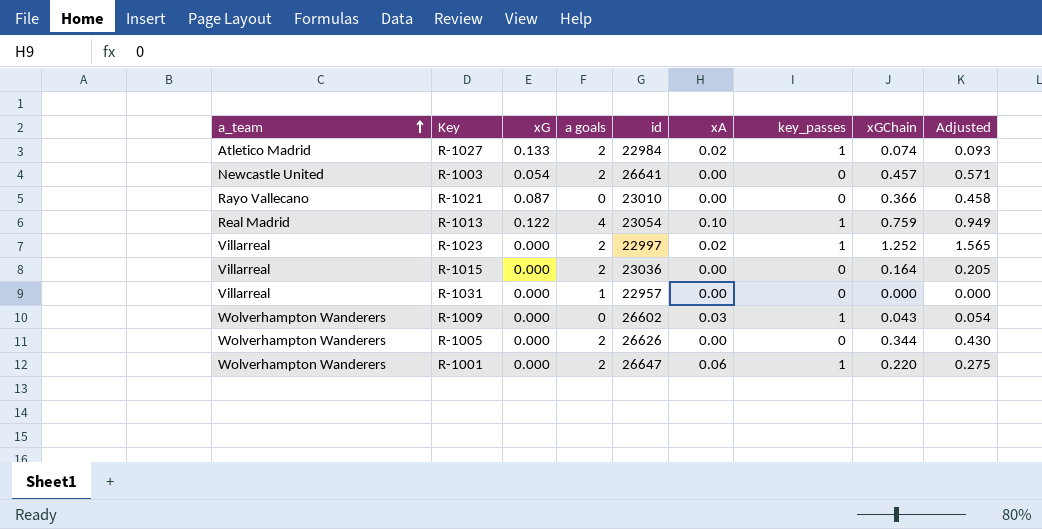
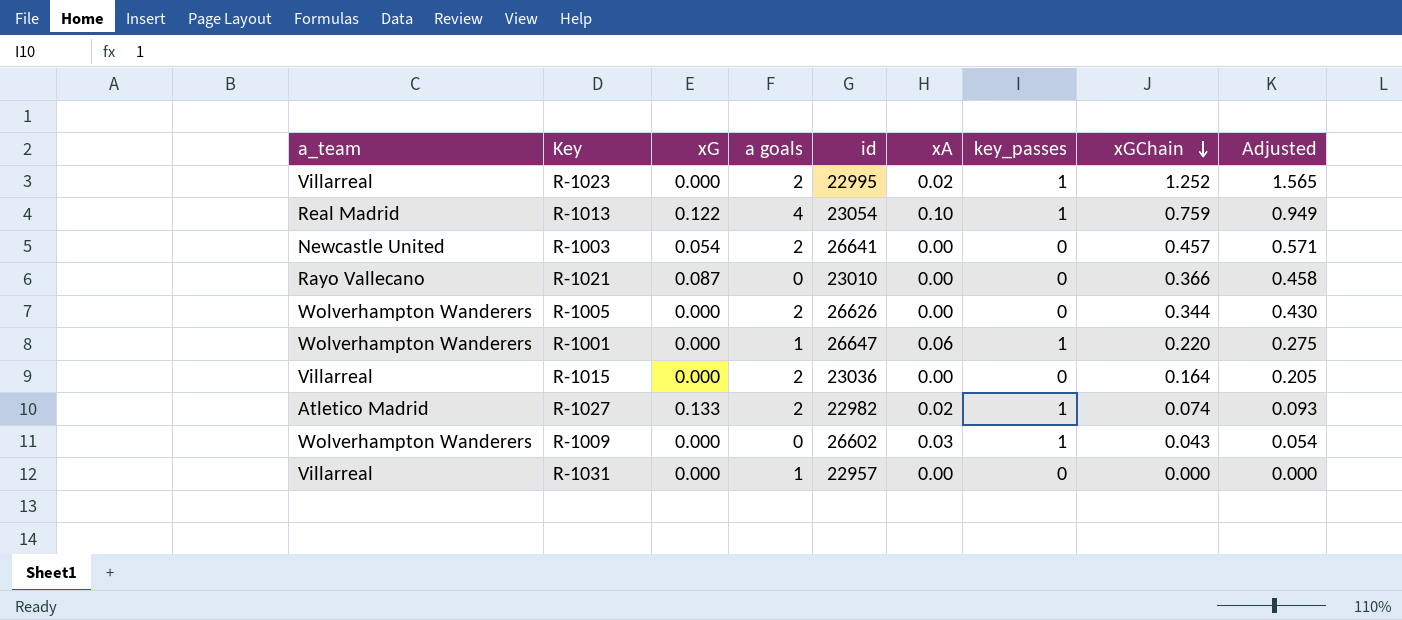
row order: a_team ascending -> xGChain descending
R-1023 | id: 22997 -> 22995
R-1001 | a goals: 2 -> 1
R-1027 | id: 22984 -> 22982

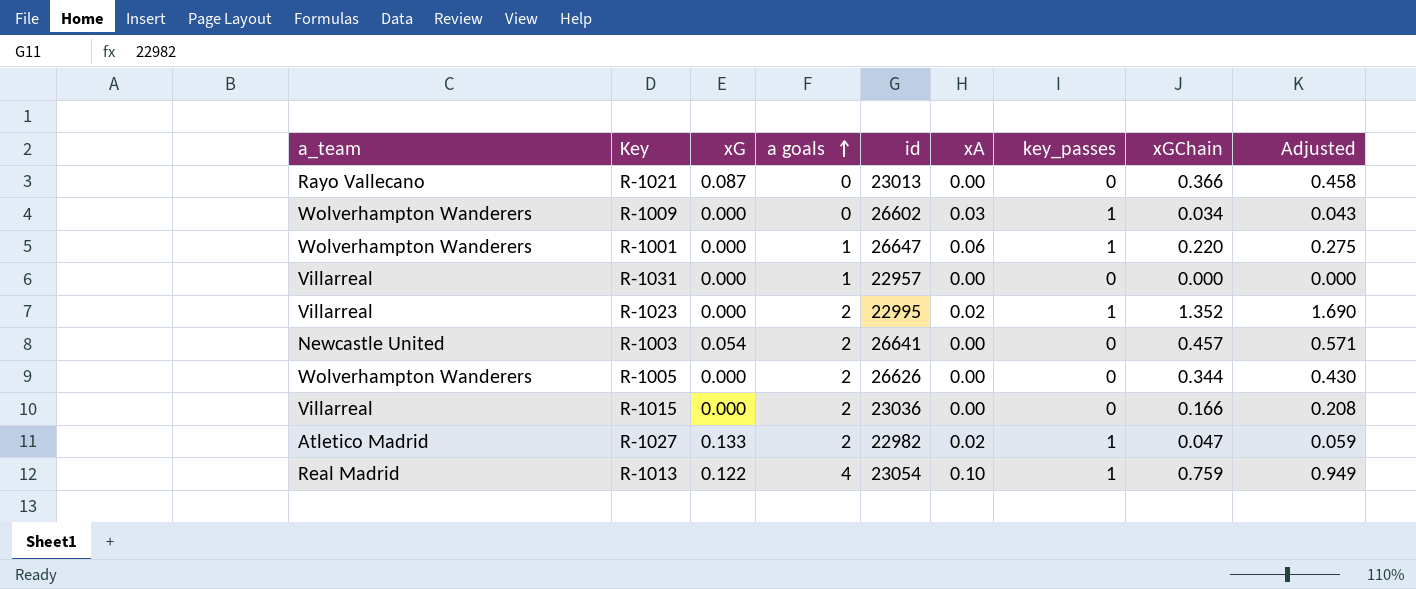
row order: xGChain descending -> a goals ascending
R-1021 | id: 23010 -> 23013
R-1009 | xGChain: 0.043 -> 0.034
R-1009 | Adjusted: 0.054 -> 0.043
R-1023 | xGChain: 1.252 -> 1.352
R-1023 | Adjusted: 1.565 -> 1.690
R-1015 | xGChain: 0.164 -> 0.166
R-1015 | Adjusted: 0.205 -> 0.208
R-1027 | xGChain: 0.074 -> 0.047
R-1027 | Adjusted: 0.093 -> 0.059

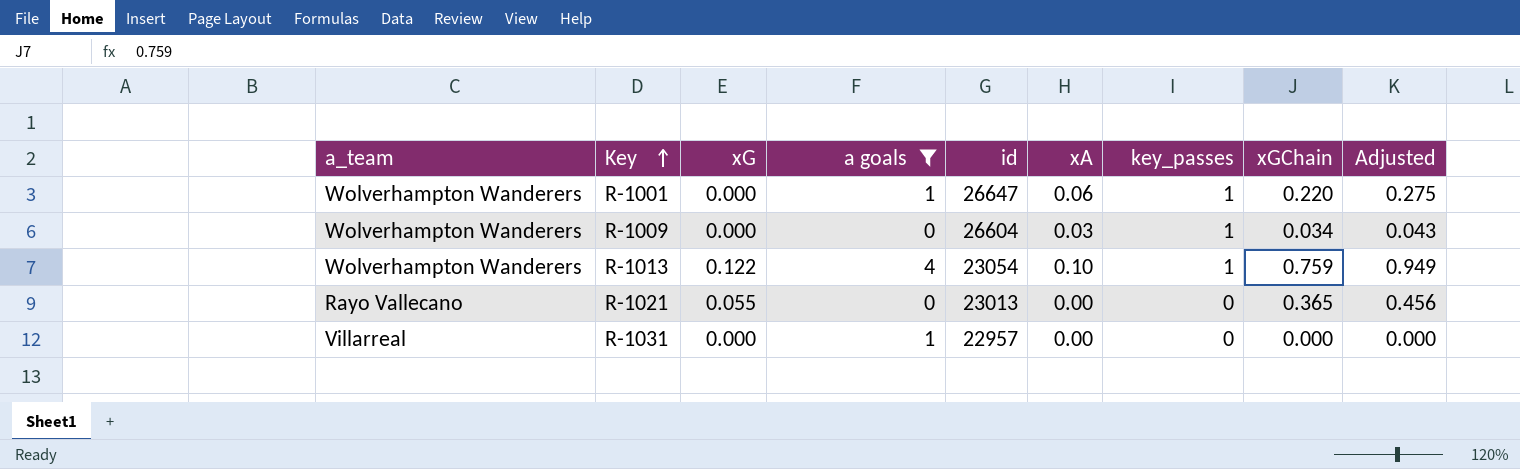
filter: none -> a goals != 2
row order: a goals ascending -> Key ascending
R-1009 | id: 26602 -> 26604
R-1013 | a_team: Real Madrid -> Wolverhampton Wanderers
R-1021 | xG: 0.087 -> 0.055
R-1021 | xGChain: 0.366 -> 0.365
R-1021 | Adjusted: 0.458 -> 0.456

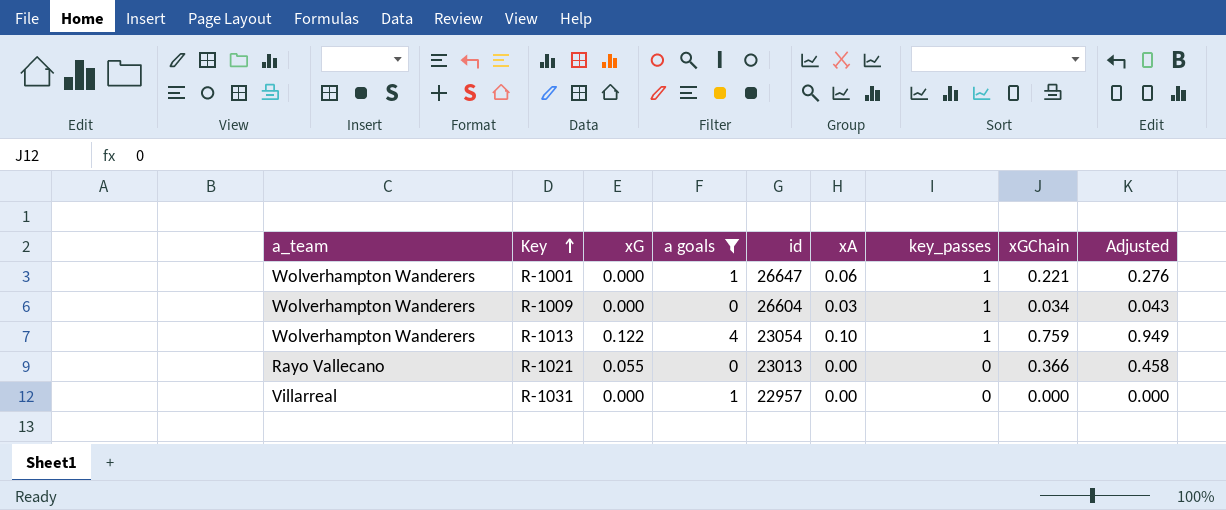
R-1001 | xGChain: 0.220 -> 0.221
R-1001 | Adjusted: 0.275 -> 0.276
R-1021 | xGChain: 0.365 -> 0.366
R-1021 | Adjusted: 0.456 -> 0.458

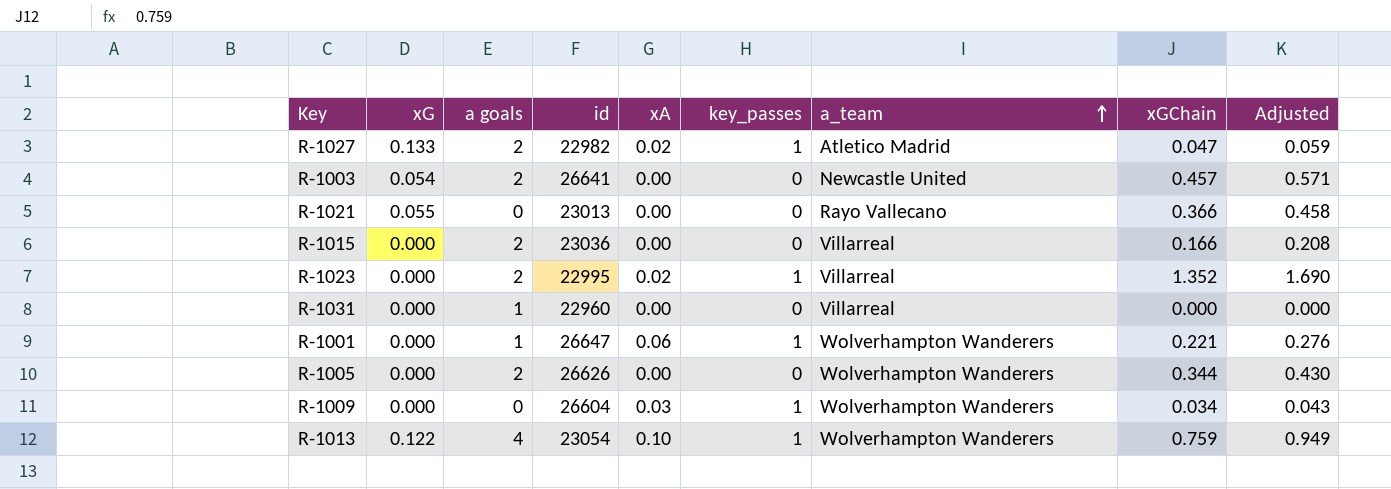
filter: a goals != 2 -> none
row order: Key ascending -> a_team ascending
column a_team | position: 1 -> 7
R-1031 | id: 22957 -> 22960

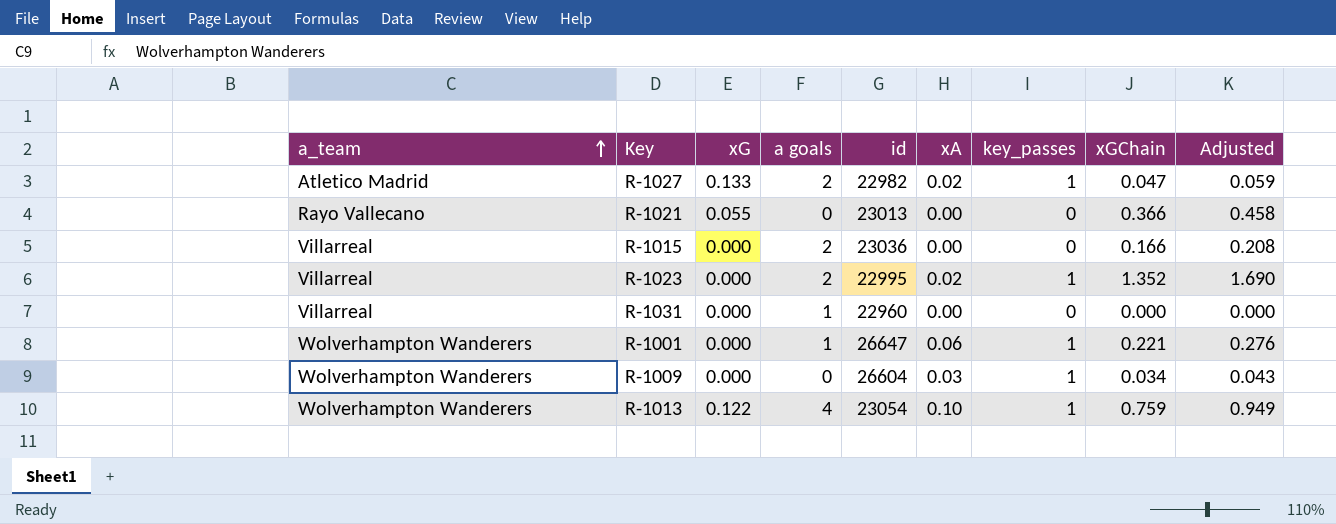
column a_team | position: 7 -> 1
row R-1003: 0.054 | 2 | 26641 | 0.00 | 0 | Newcastle United | 0.457 | 0.571 -> none
row R-1005: 0.000 | 2 | 26626 | 0.00 | 0 | Wolverhampton Wanderers | 0.344 | 0.430 -> none

